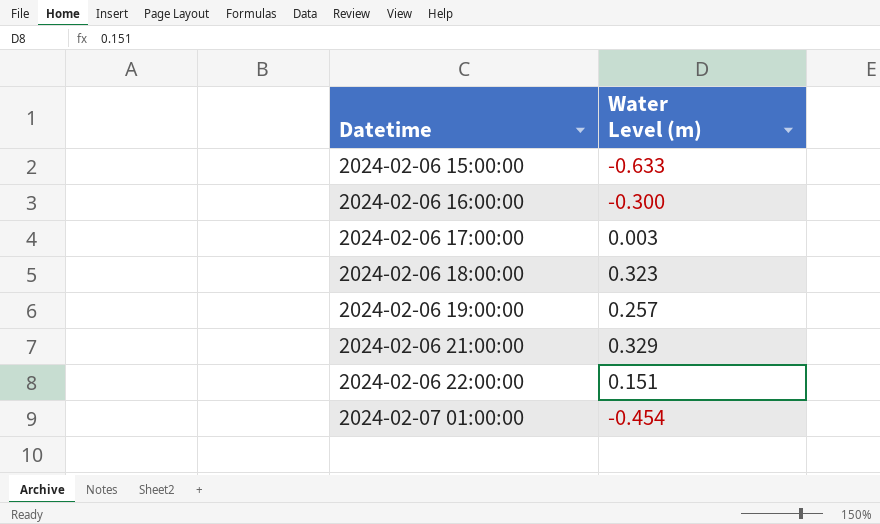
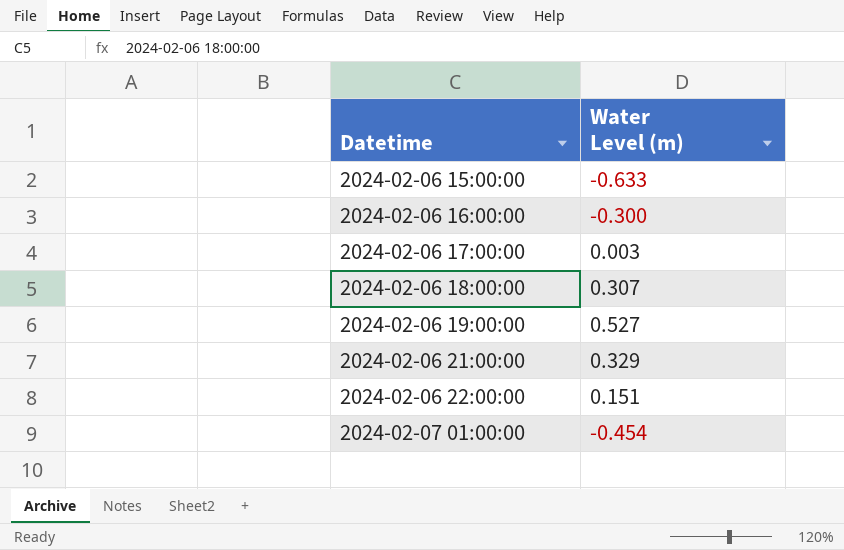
2024-02-06 18:00:00 | Water Level (m): 0.323 -> 0.307
2024-02-06 19:00:00 | Water Level (m): 0.257 -> 0.527

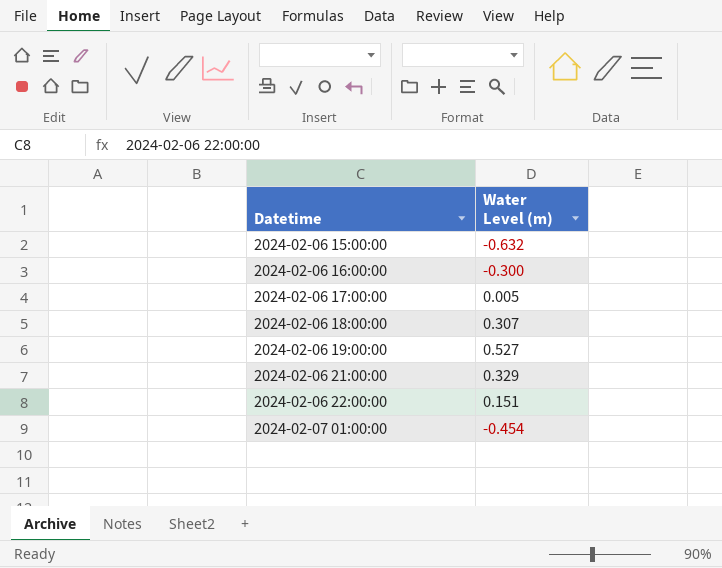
2024-02-06 15:00:00 | Water Level (m): -0.633 -> -0.632
2024-02-06 17:00:00 | Water Level (m): 0.003 -> 0.005

